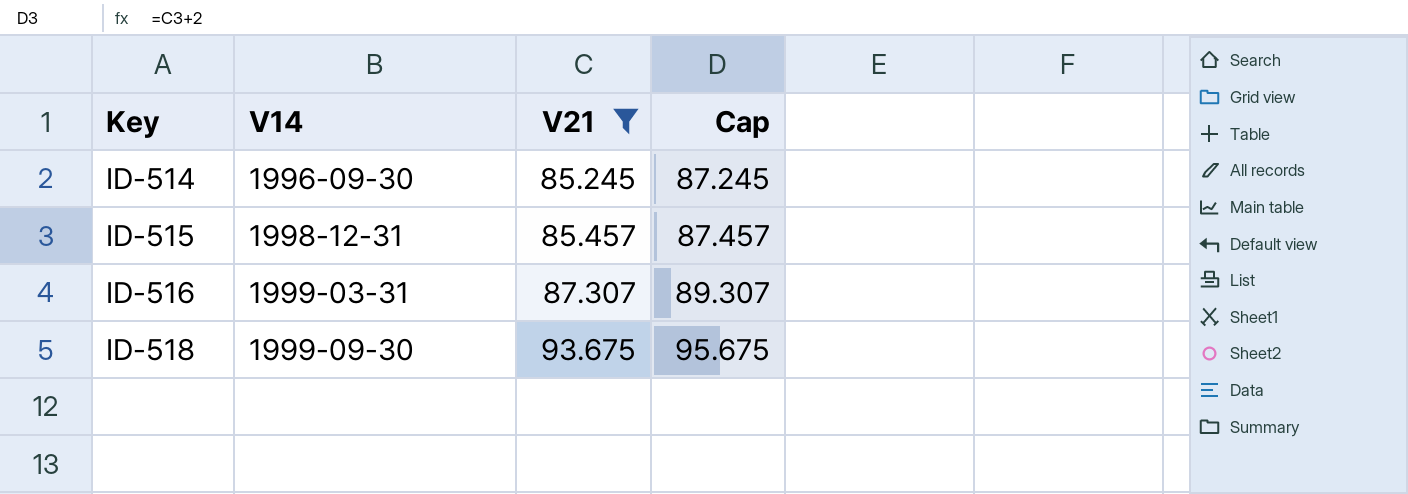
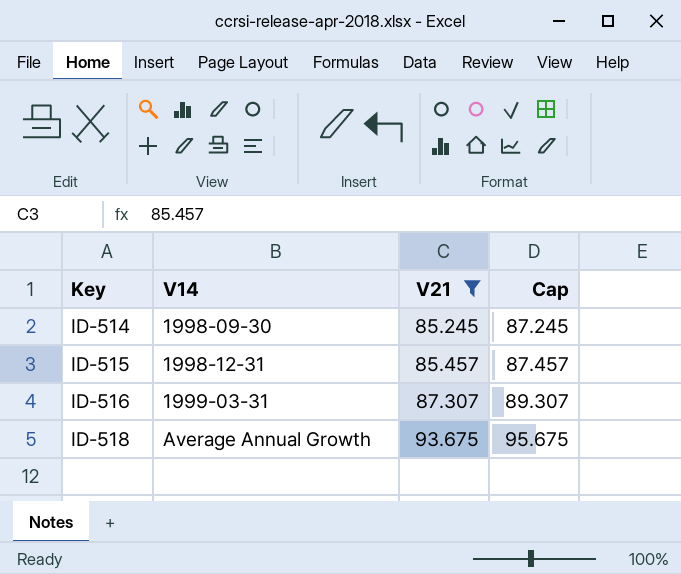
ID-514 | V14: 1996-09-30 -> 1998-09-30
ID-518 | V14: 1999-09-30 -> Average Annual Growth

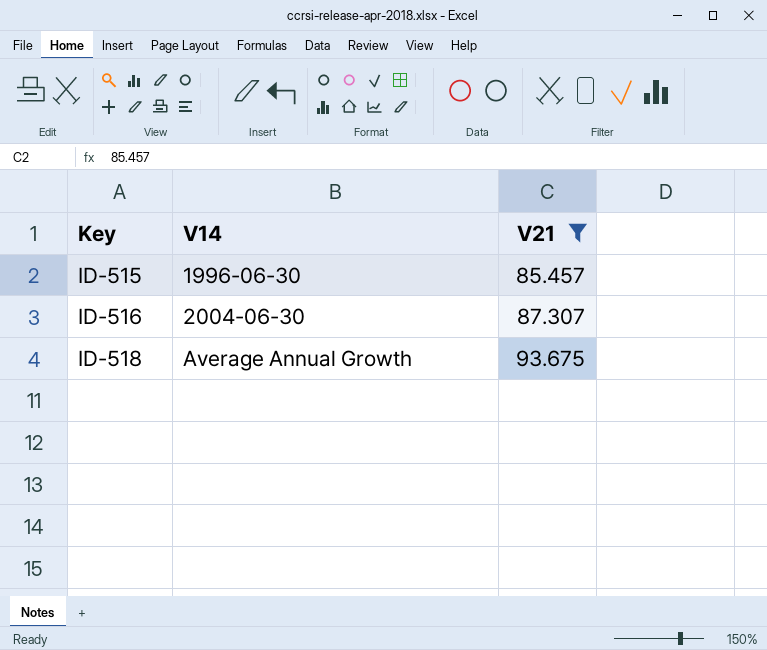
column Cap | formula: [V21] + 2 -> none
row ID-514: 1998-09-30 | 85.245 | 87.245 -> none
ID-515 | V14: 1998-12-31 -> 1996-06-30
ID-516 | V14: 1999-03-31 -> 2004-06-30

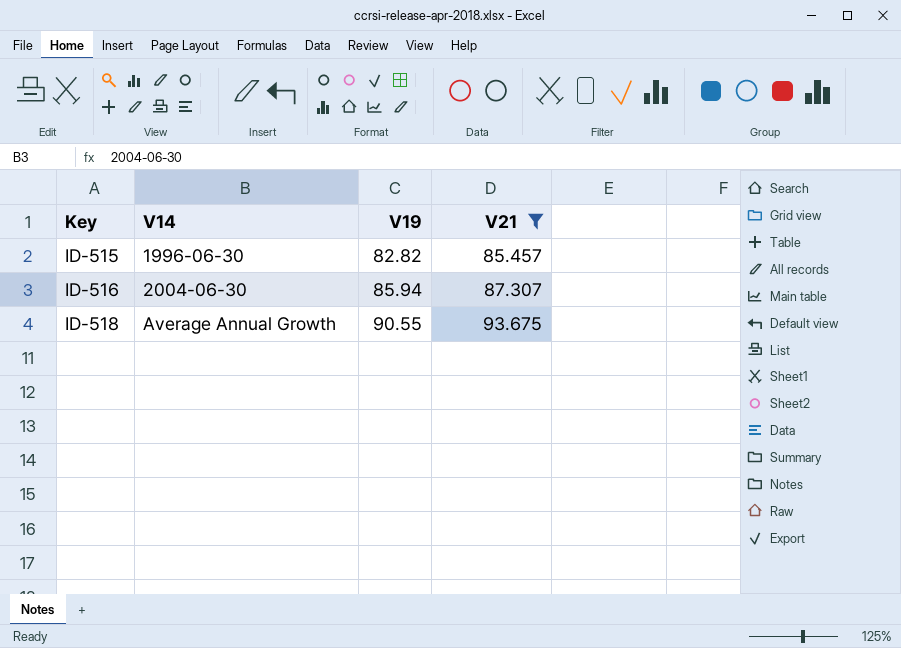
column V19 | position: none -> 3

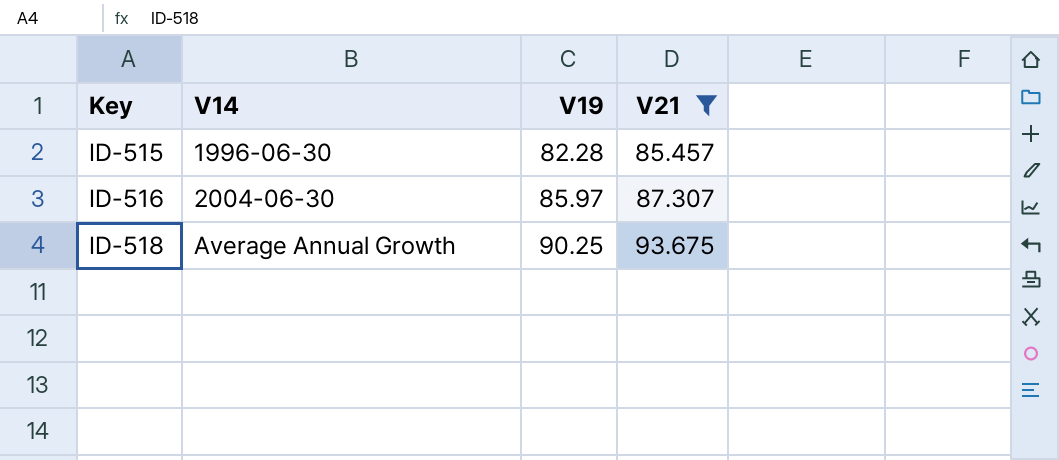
ID-515 | V19: 82.82 -> 82.28
ID-516 | V19: 85.94 -> 85.97
ID-518 | V19: 90.55 -> 90.25

